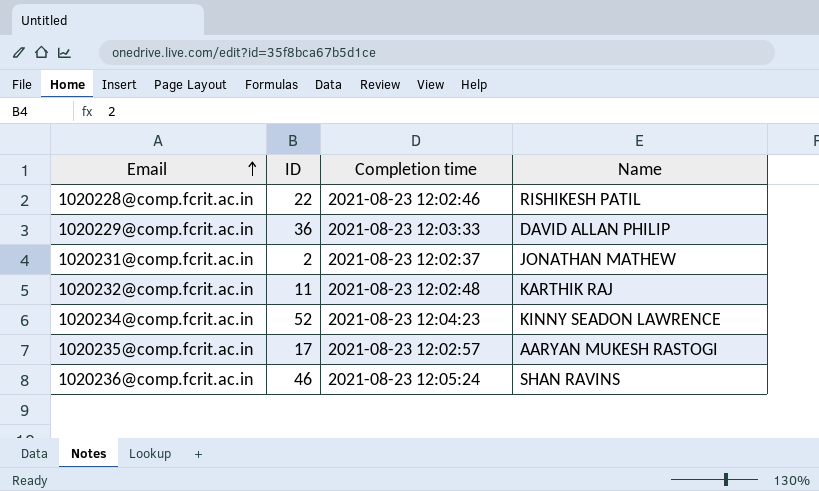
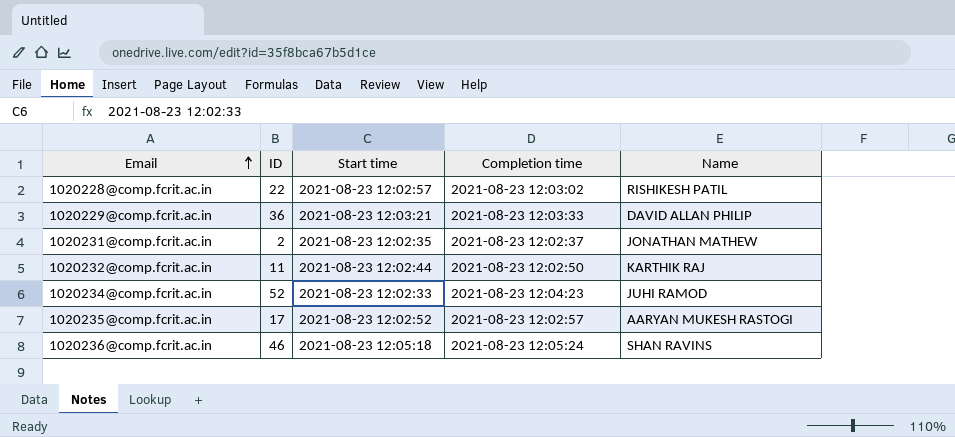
column Start time | position: none -> 3
1020228@comp.fcrit.ac.in | Completion time: 2021-08-23 12:02:46 -> 2021-08-23 12:03:02
1020232@comp.fcrit.ac.in | Completion time: 2021-08-23 12:02:48 -> 2021-08-23 12:02:50
1020234@comp.fcrit.ac.in | Name: KINNY SEADON LAWRENCE -> JUHI RAMOD

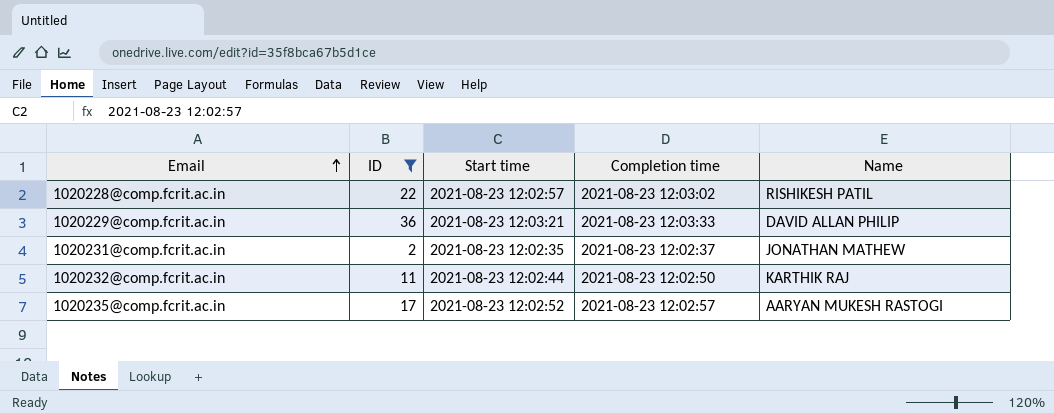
filter: none -> ID <= 36

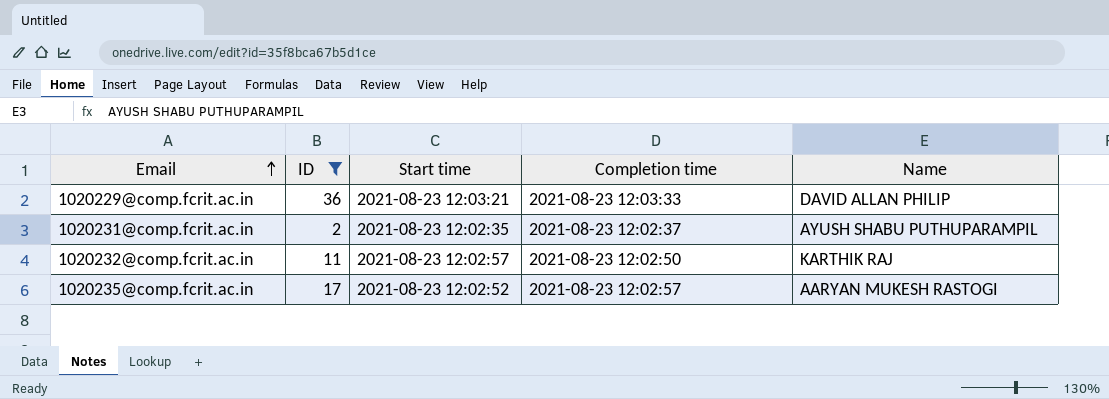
row 1020228@comp.fcrit.ac.in: 22 | 2021-08-23 12:02:57 | 2021-08-23 12:03:02 | RISHIKESH PATIL -> none
1020231@comp.fcrit.ac.in | Name: JONATHAN MATHEW -> AYUSH SHABU PUTHUPARAMPIL
1020232@comp.fcrit.ac.in | Start time: 2021-08-23 12:02:44 -> 2021-08-23 12:02:57

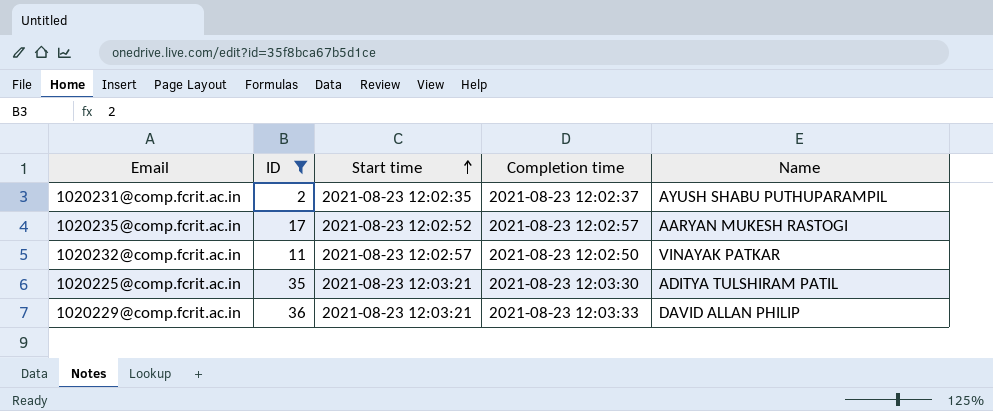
row order: Email ascending -> Start time ascending
1020232@comp.fcrit.ac.in | Name: KARTHIK RAJ -> VINAYAK PATKAR
row 1020225@comp.fcrit.ac.in: none -> 35 | 2021-08-23 12:03:21 | 2021-08-23 12:03:30 | ADITYA TULSHIRAM PATIL

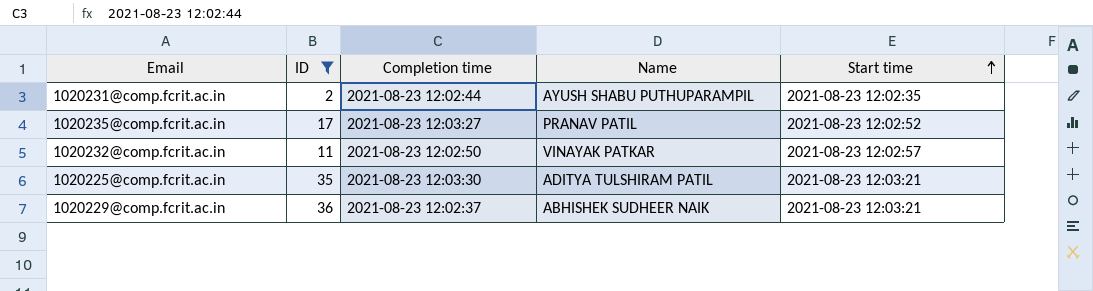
column Start time | position: 3 -> 5
1020231@comp.fcrit.ac.in | Completion time: 2021-08-23 12:02:37 -> 2021-08-23 12:02:44
1020235@comp.fcrit.ac.in | Completion time: 2021-08-23 12:02:57 -> 2021-08-23 12:03:27
1020235@comp.fcrit.ac.in | Name: AARYAN MUKESH RASTOGI -> PRANAV PATIL
1020229@comp.fcrit.ac.in | Completion time: 2021-08-23 12:03:33 -> 2021-08-23 12:02:37
1020229@comp.fcrit.ac.in | Name: DAVID ALLAN PHILIP -> ABHISHEK SUDHEER NAIK

